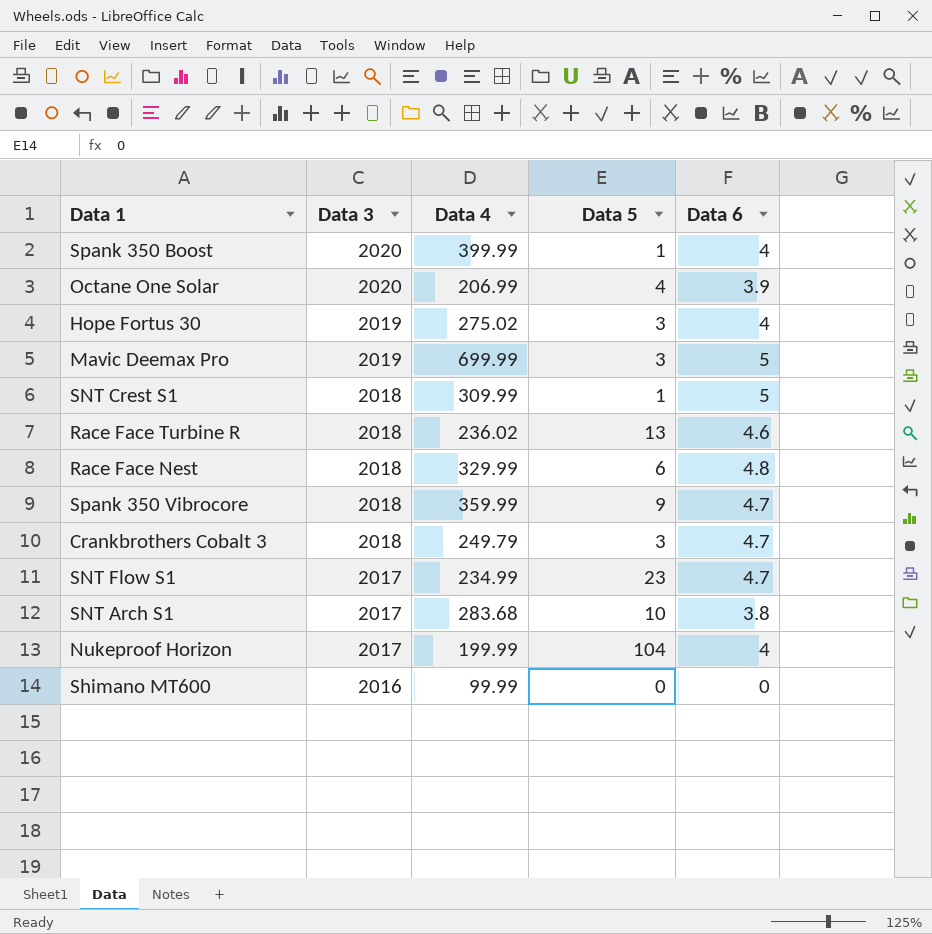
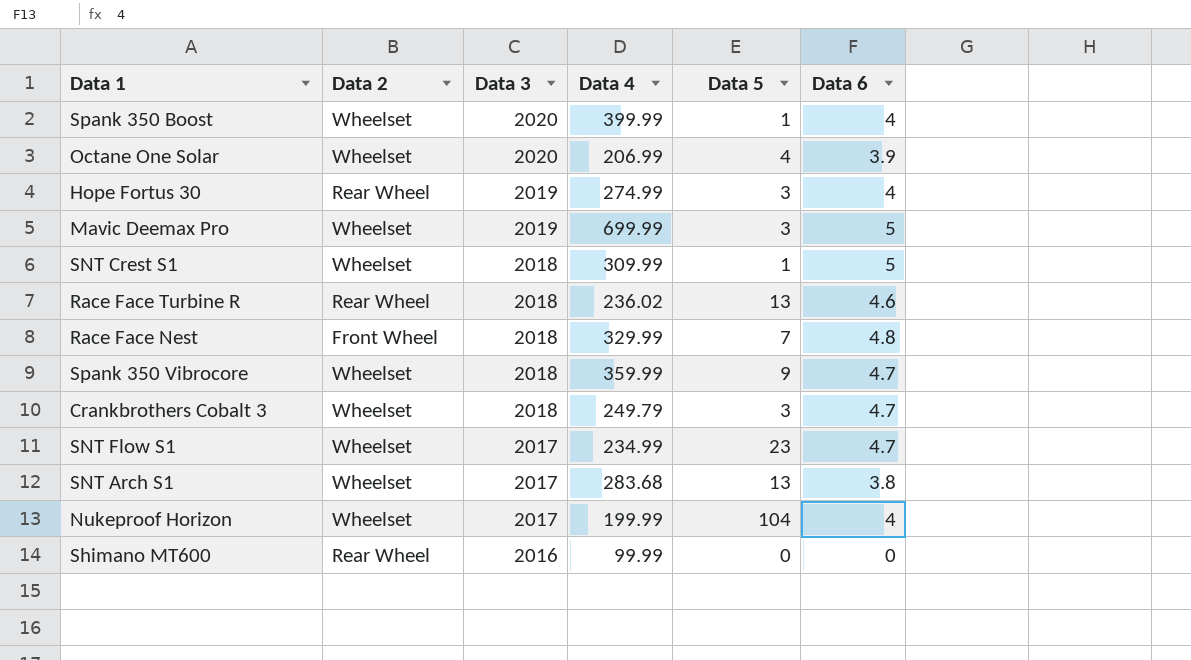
column Data 2 | position: none -> 2
Hope Fortus 30 | Data 4: 275.02 -> 274.99
Race Face Nest | Data 5: 6 -> 7
SNT Arch S1 | Data 5: 10 -> 13

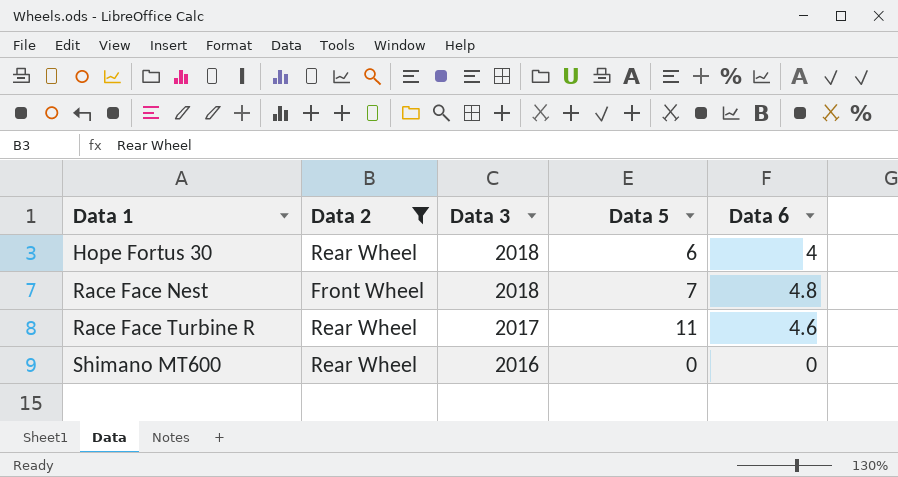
filter: none -> Data 2 != Wheelset
row order: Data 3 descending -> Data 1 ascending
column Data 4 | position: 4 -> none
Hope Fortus 30 | Data 3: 2019 -> 2018
Hope Fortus 30 | Data 5: 3 -> 6
Race Face Turbine R | Data 3: 2018 -> 2017
Race Face Turbine R | Data 5: 13 -> 11

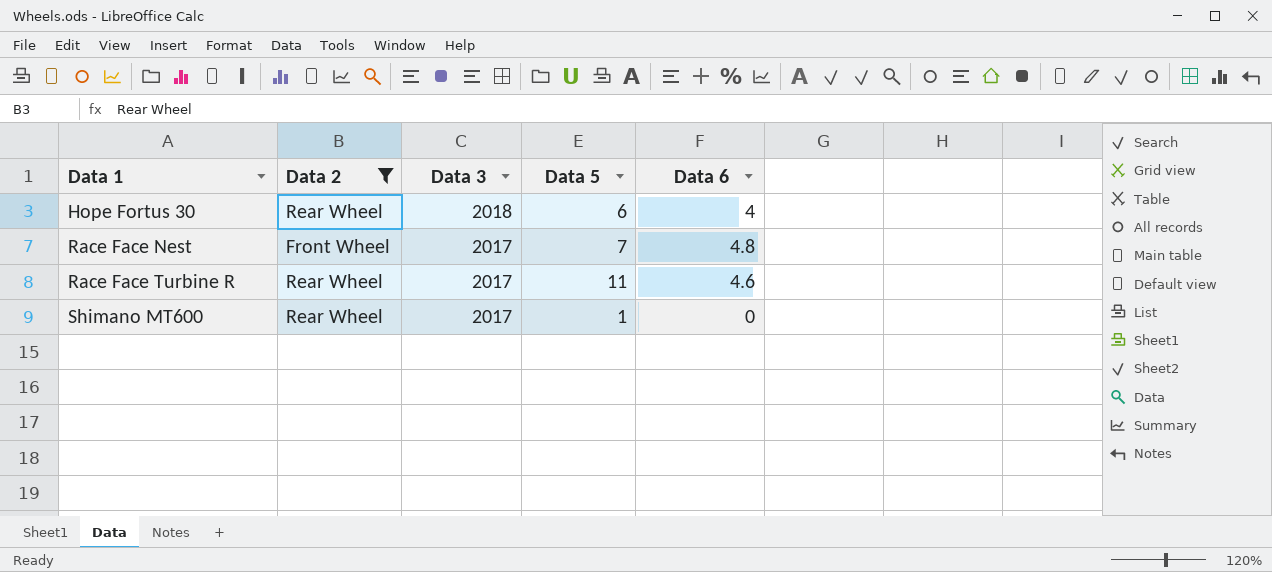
Race Face Nest | Data 3: 2018 -> 2017
Shimano MT600 | Data 3: 2016 -> 2017
Shimano MT600 | Data 5: 0 -> 1

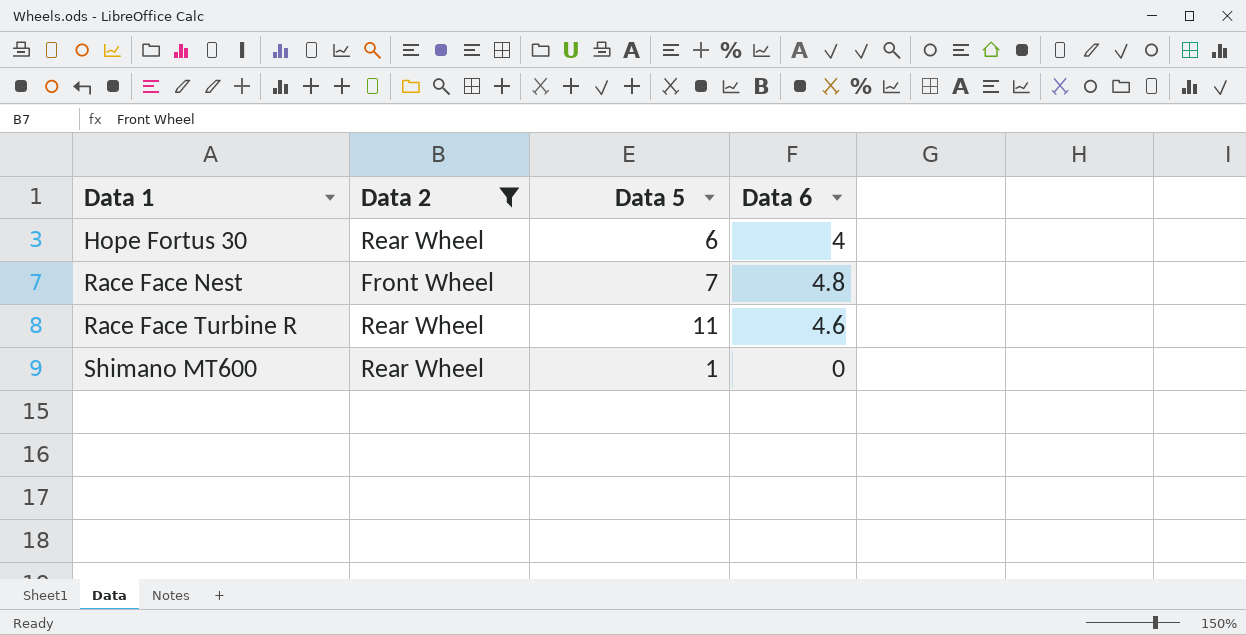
column Data 3 | position: 3 -> none

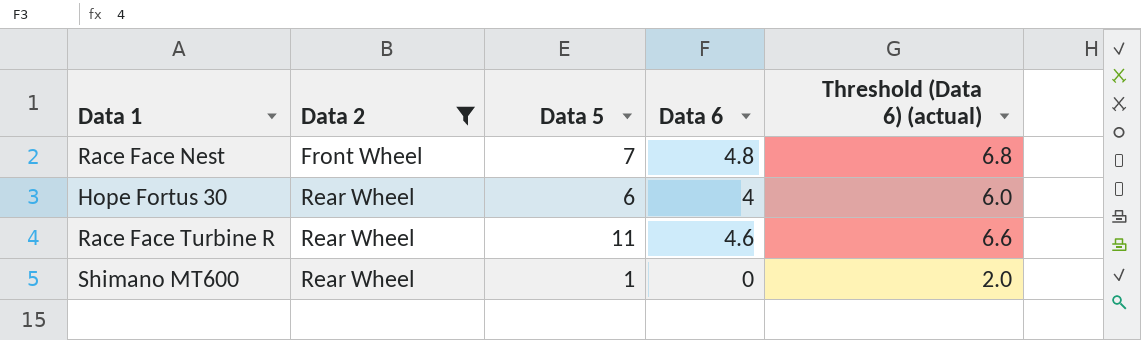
row order: Data 1 ascending -> Data 2 ascending
column Threshold (Data 6) (actual) | formula: none -> [Data 6] + 2

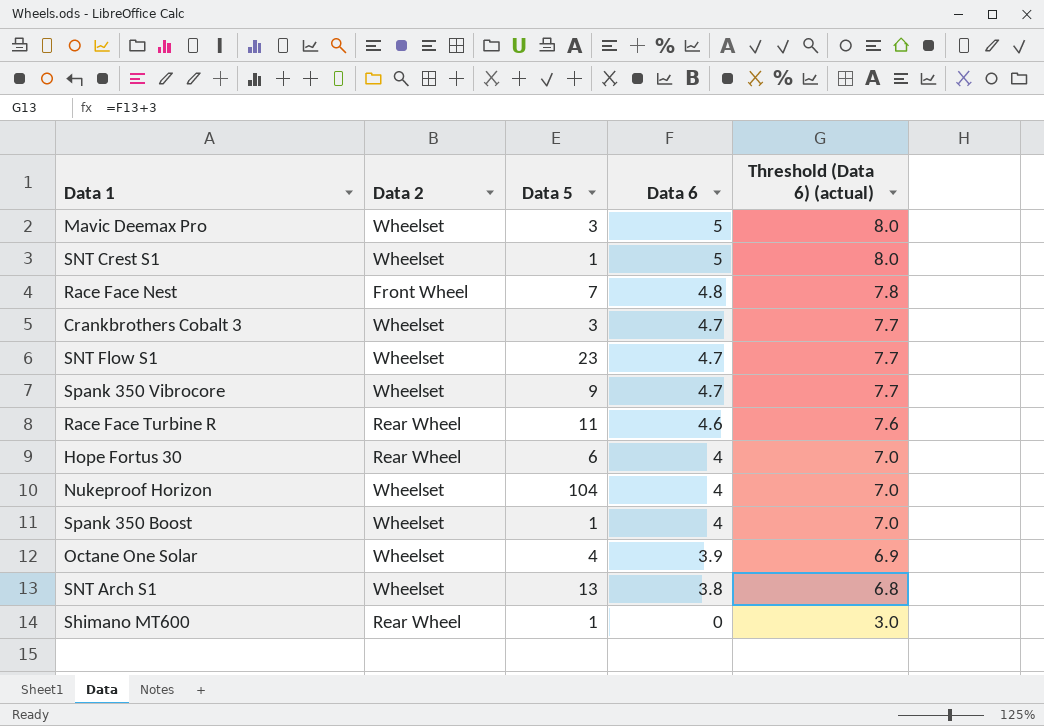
filter: Data 2 != Wheelset -> none
row order: Data 2 ascending -> Data 6 descending
column Threshold (Data 6) (actual) | formula: [Data 6] + 2 -> [Data 6] + 3

